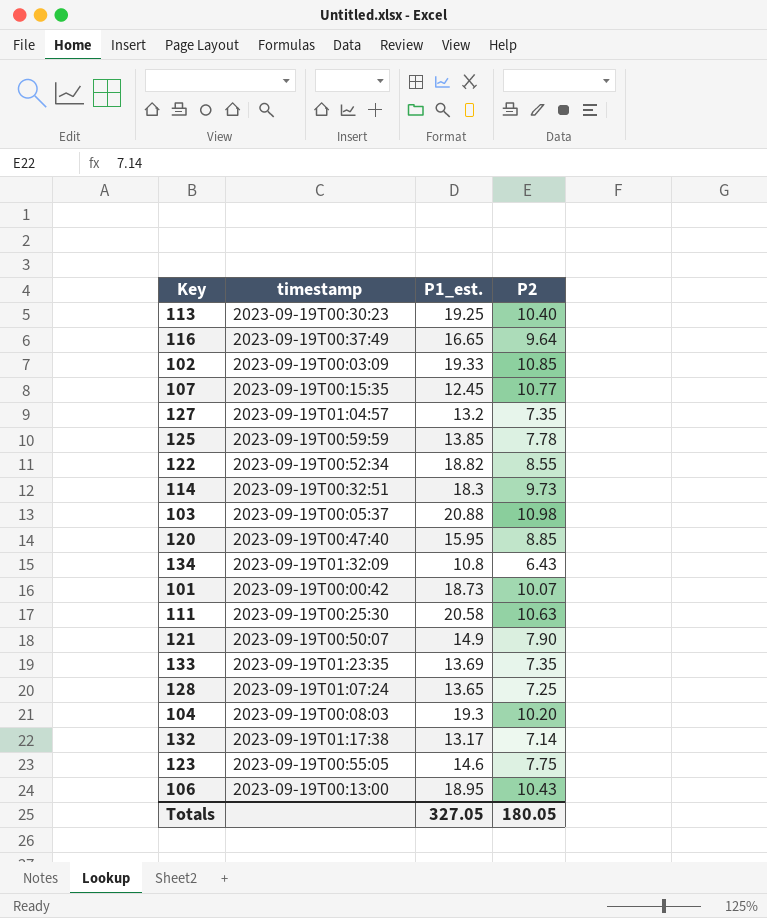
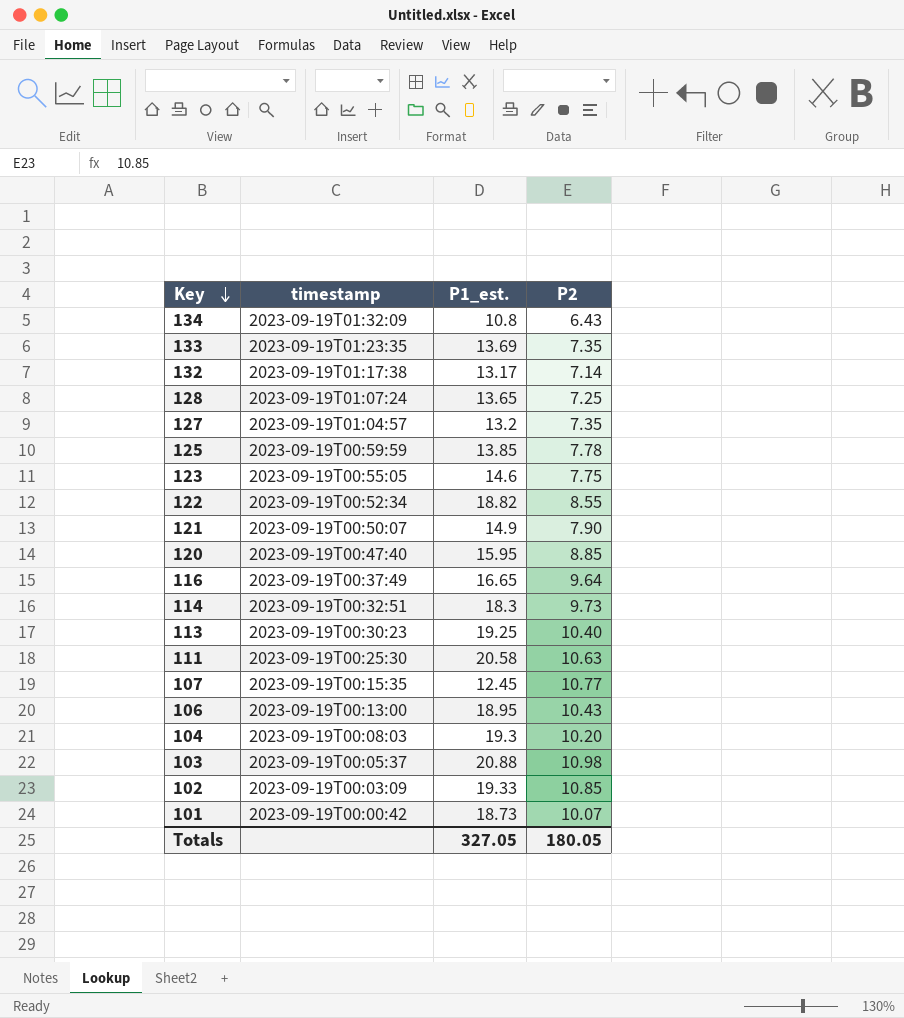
row order: none -> Key descending

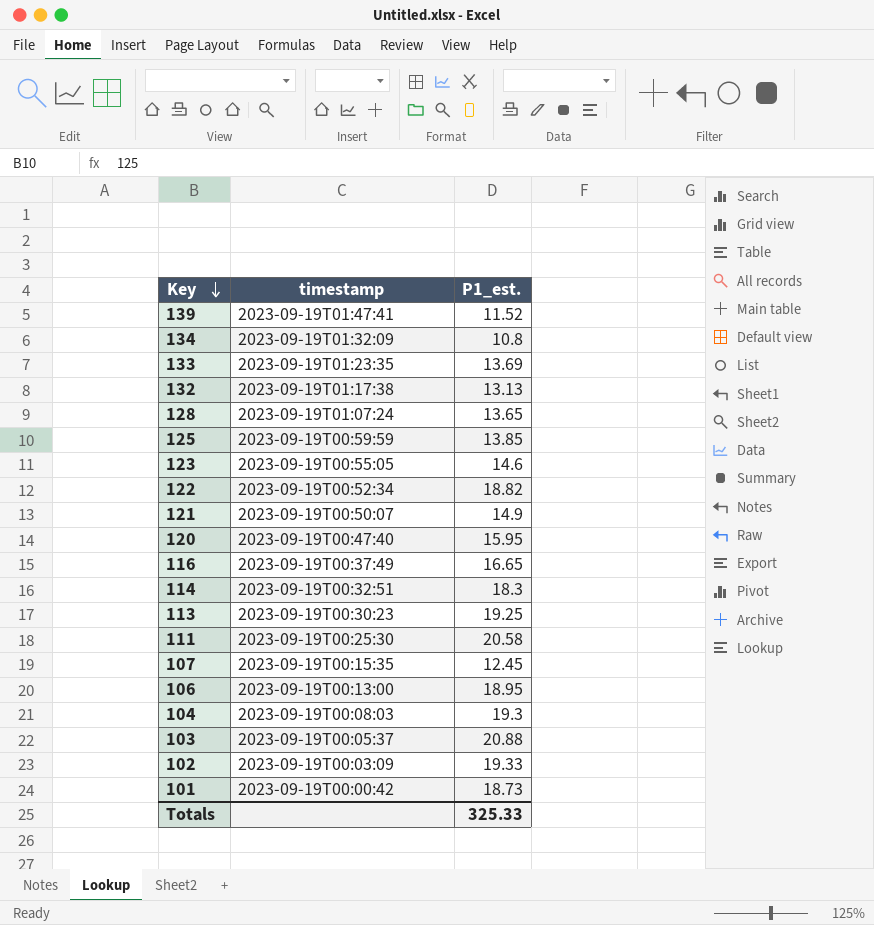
column P2 | position: 4 -> none
row 127: 2023-09-19T01:04:57 | 13.2 | 7.35 -> none
row 139: none -> 2023-09-19T01:47:41 | 11.52
132 | P1_est.: 13.17 -> 13.13
Totals | P1_est.: 327.05 -> 325.33

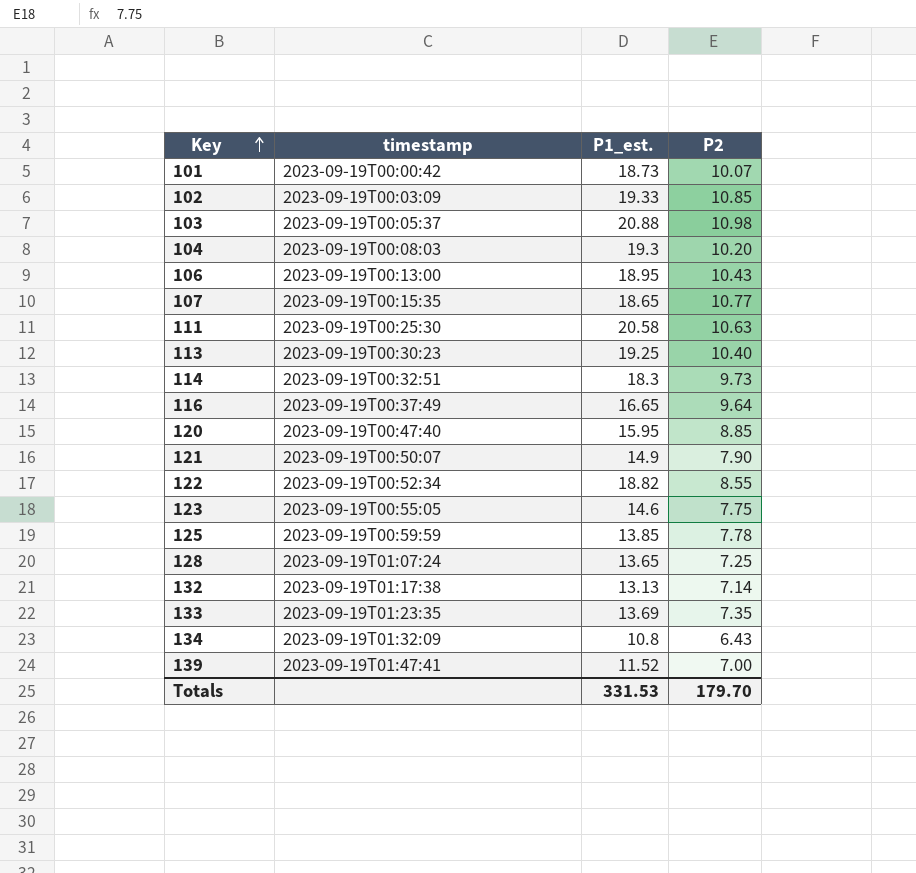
row order: Key descending -> Key ascending
column P2 | position: none -> 4
107 | P1_est.: 12.45 -> 18.65
Totals | P1_est.: 325.33 -> 331.53

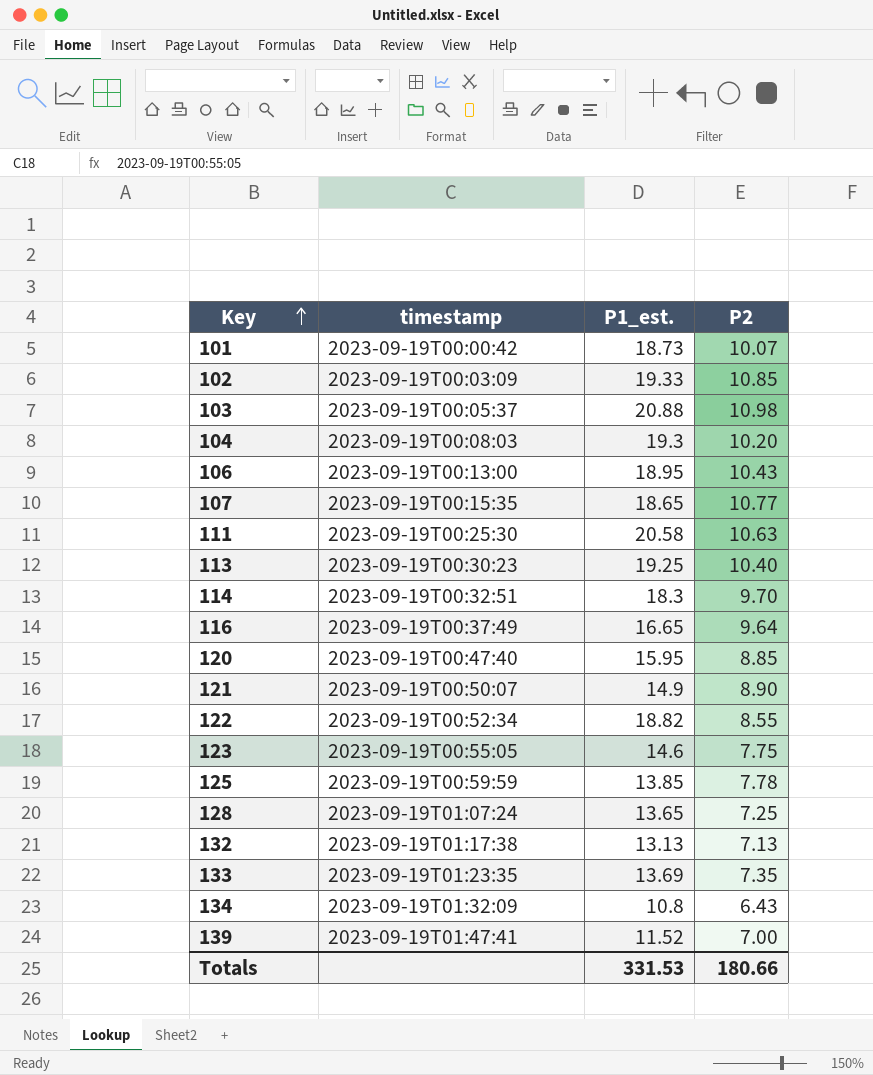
114 | P2: 9.73 -> 9.70
121 | P2: 7.90 -> 8.90
132 | P2: 7.14 -> 7.13
Totals | P2: 179.70 -> 180.66

